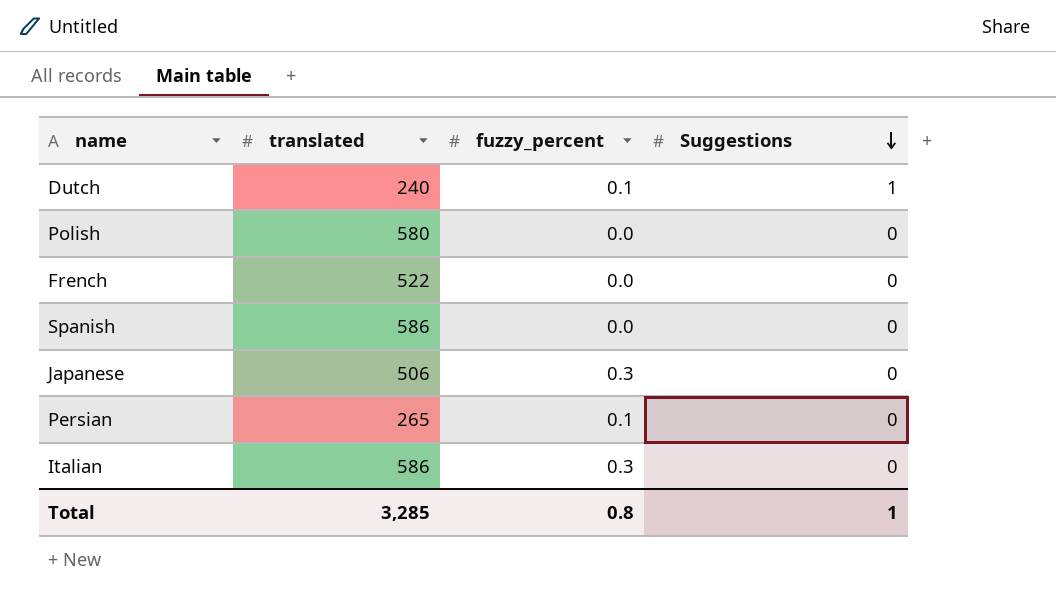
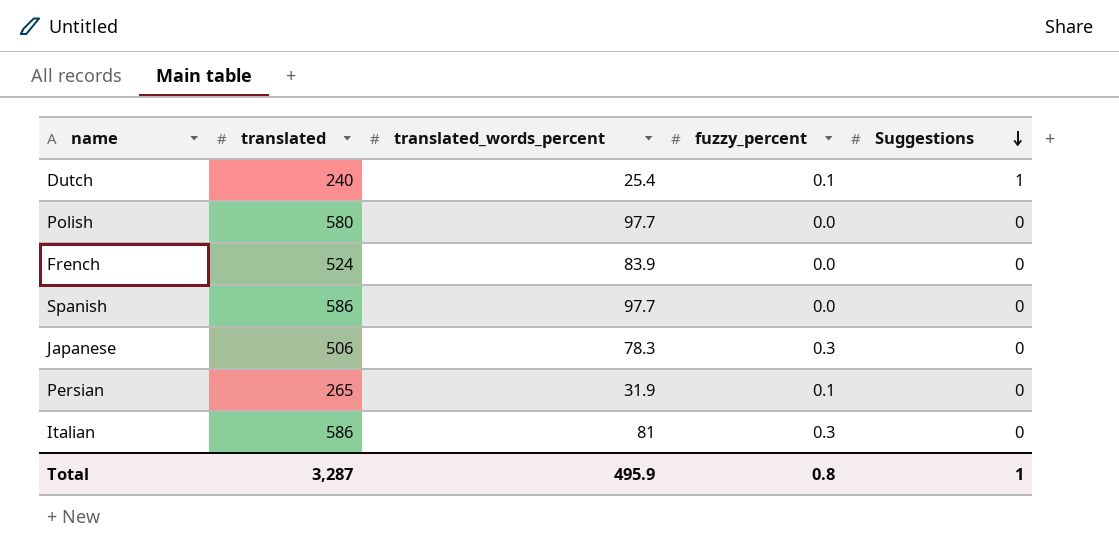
column translated_words_percent | position: none -> 3
French | translated: 522 -> 524
Total | translated: 3,285 -> 3,287

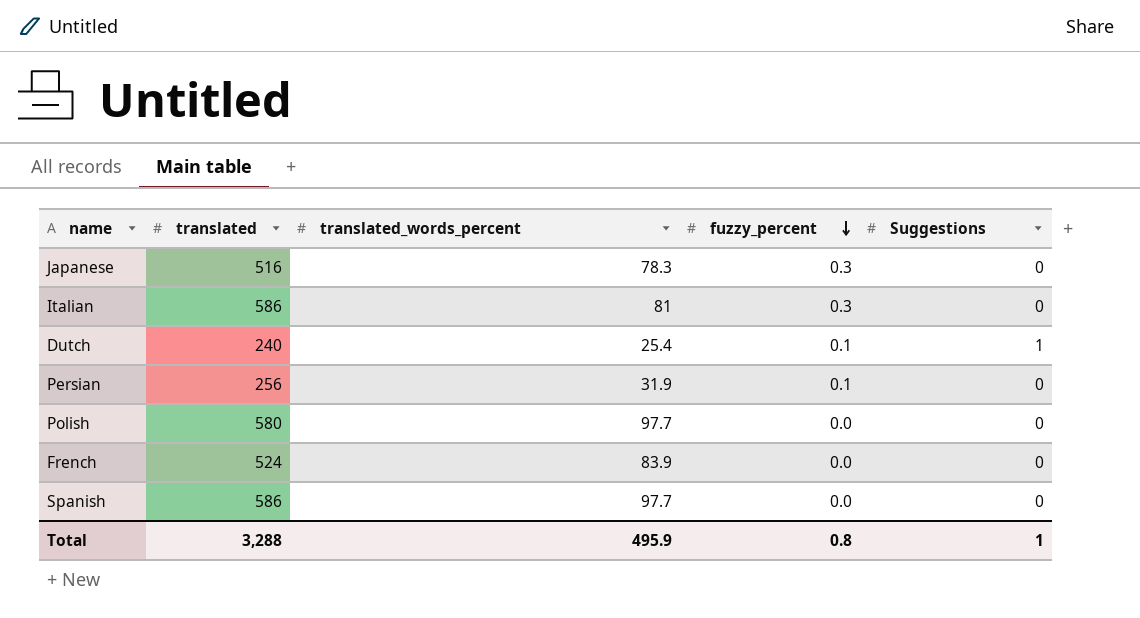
row order: Suggestions descending -> fuzzy_percent descending
Japanese | translated: 506 -> 516
Persian | translated: 265 -> 256
Total | translated: 3,287 -> 3,288

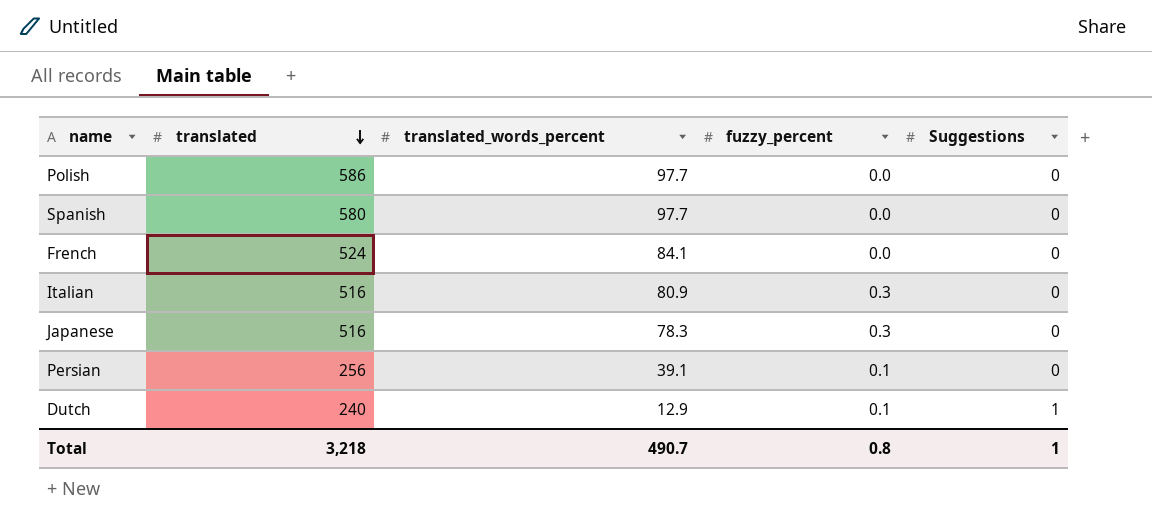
row order: fuzzy_percent descending -> translated descending
Polish | translated: 580 -> 586
Spanish | translated: 586 -> 580
French | translated_words_percent: 83.9 -> 84.1
Italian | translated: 586 -> 516
Italian | translated_words_percent: 81 -> 80.9
Persian | translated_words_percent: 31.9 -> 39.1
Dutch | translated_words_percent: 25.4 -> 12.9
Total | translated: 3,288 -> 3,218
Total | translated_words_percent: 495.9 -> 490.7

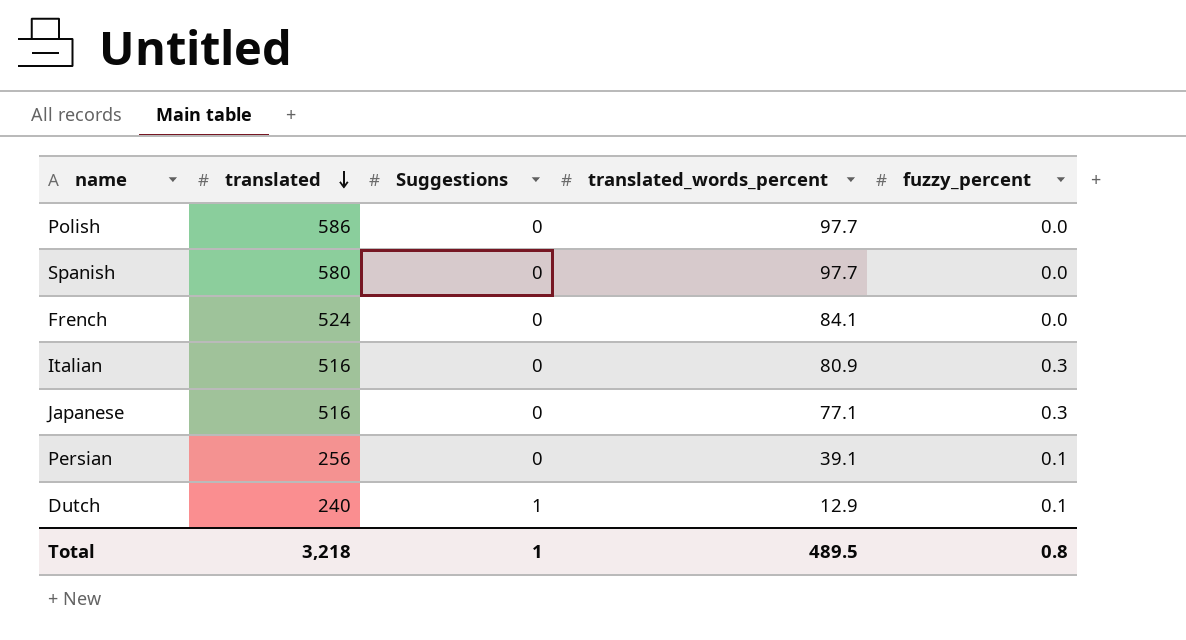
column Suggestions | position: 5 -> 3
Japanese | translated_words_percent: 78.3 -> 77.1
Total | translated_words_percent: 490.7 -> 489.5

